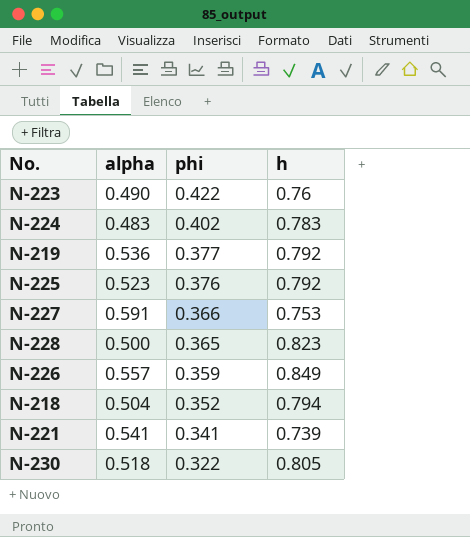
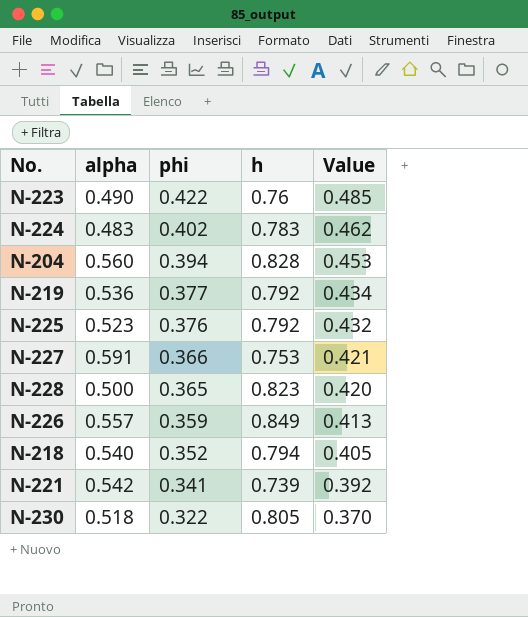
column Value | formula: none -> [phi] * 1.15
row N-204: none -> 0.560 | 0.394 | 0.828 | 0.453
N-218 | alpha: 0.504 -> 0.540
N-221 | alpha: 0.541 -> 0.542

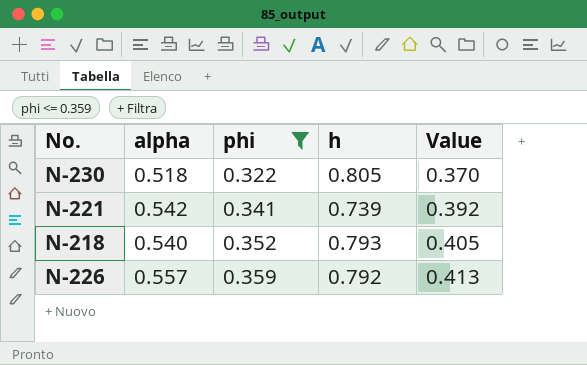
filter: none -> phi <= 0.359
row order: phi descending -> phi ascending
N-218 | h: 0.794 -> 0.793
N-226 | h: 0.849 -> 0.792

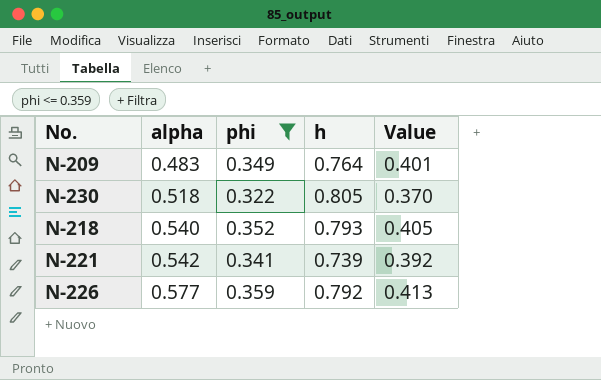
row order: phi ascending -> alpha ascending
row N-209: none -> 0.483 | 0.349 | 0.764 | 0.401
N-226 | alpha: 0.557 -> 0.577

